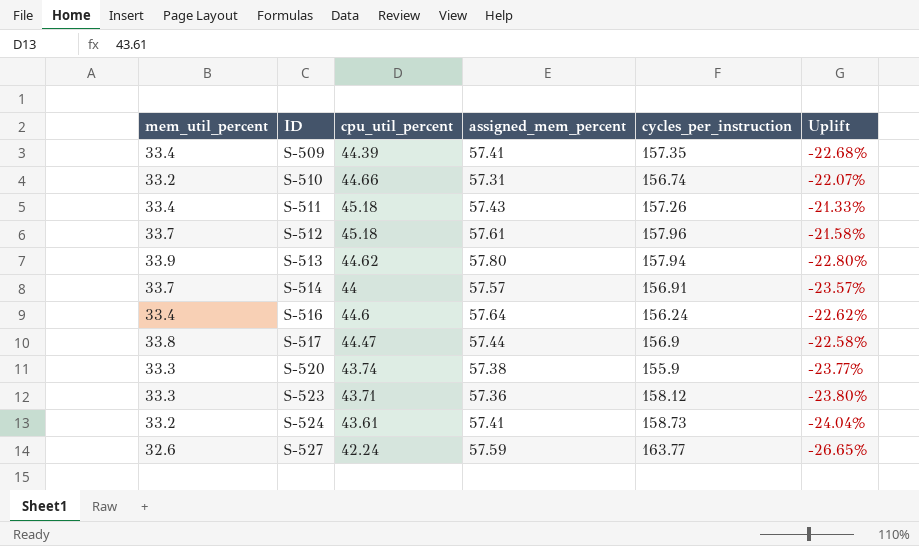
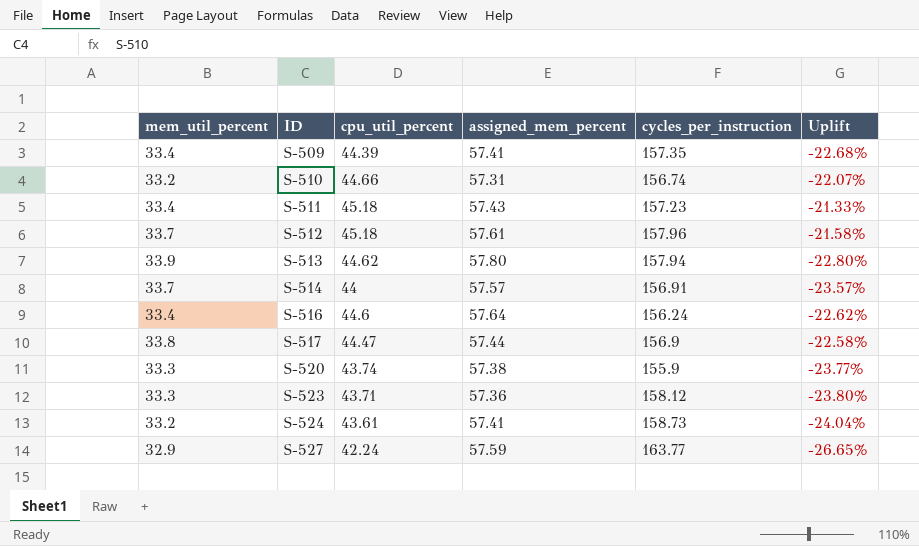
S-511 | cycles_per_instruction: 157.26 -> 157.23
S-527 | mem_util_percent: 32.6 -> 32.9

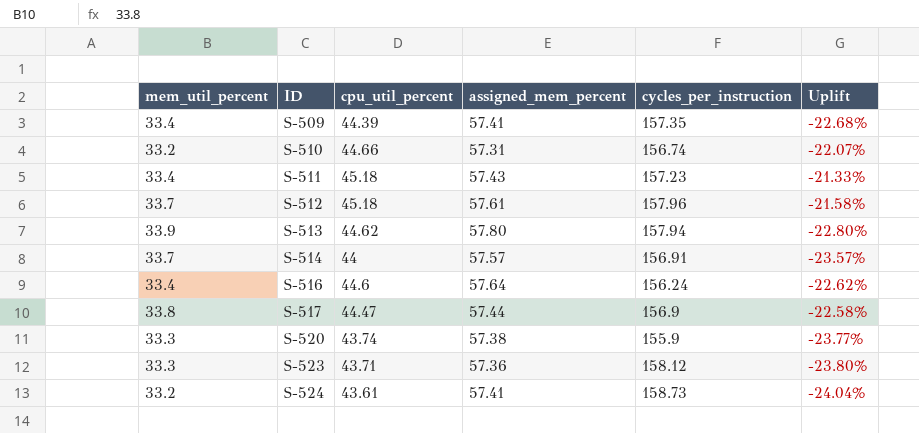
row S-527: 32.9 | 42.24 | 57.59 | 163.77 | -26.65% -> none

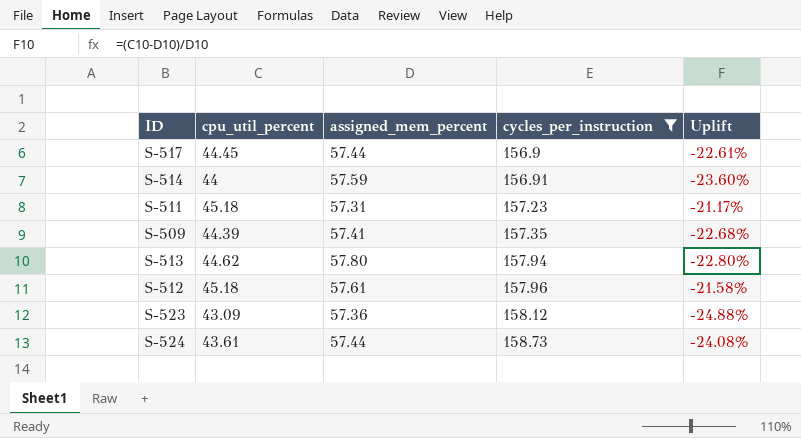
filter: none -> cycles_per_instruction >= 156.9
row order: ID ascending -> cycles_per_instruction ascending
column mem_util_percent | position: 1 -> none
S-517 | cpu_util_percent: 44.47 -> 44.45
S-517 | Uplift: -22.58% -> -22.61%
S-514 | assigned_mem_percent: 57.57 -> 57.59
S-514 | Uplift: -23.57% -> -23.60%
S-511 | assigned_mem_percent: 57.43 -> 57.31
S-511 | Uplift: -21.33% -> -21.17%
S-523 | cpu_util_percent: 43.71 -> 43.09
S-523 | Uplift: -23.80% -> -24.88%
S-524 | assigned_mem_percent: 57.41 -> 57.44
S-524 | Uplift: -24.04% -> -24.08%

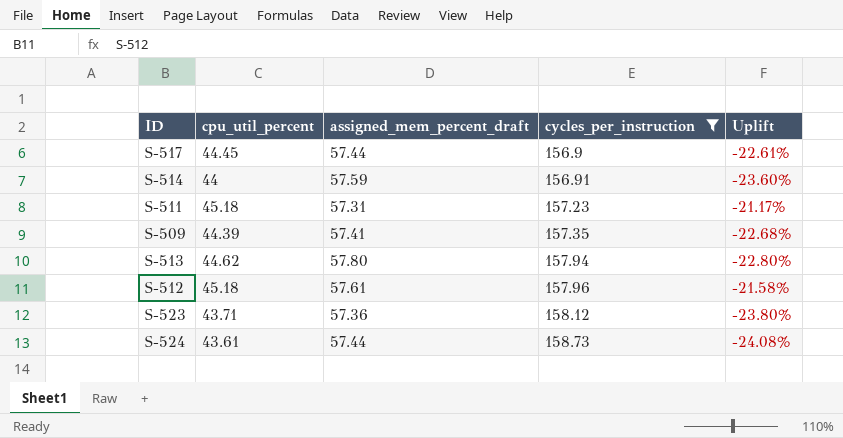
column name: assigned_mem_percent -> assigned_mem_percent_draft
S-523 | cpu_util_percent: 43.09 -> 43.71
S-523 | Uplift: -24.88% -> -23.80%

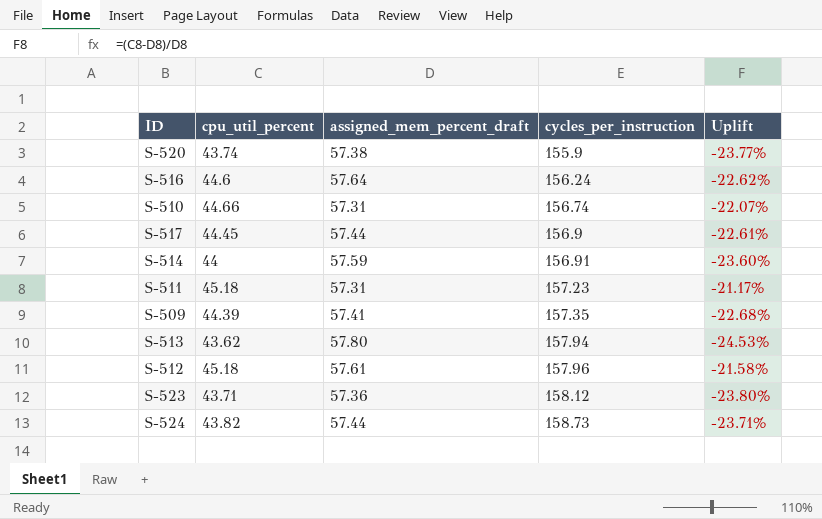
filter: cycles_per_instruction >= 156.9 -> none
S-513 | cpu_util_percent: 44.62 -> 43.62
S-513 | Uplift: -22.80% -> -24.53%
S-524 | cpu_util_percent: 43.61 -> 43.82
S-524 | Uplift: -24.08% -> -23.71%

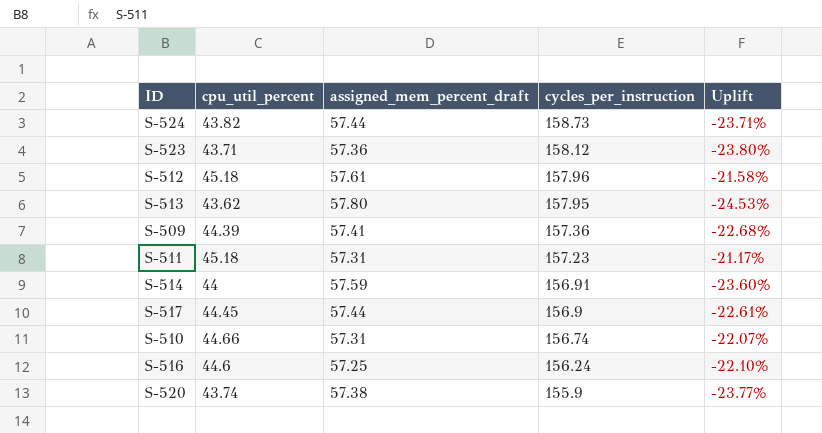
row order: cycles_per_instruction ascending -> cycles_per_instruction descending
S-513 | cycles_per_instruction: 157.94 -> 157.95
S-509 | cycles_per_instruction: 157.35 -> 157.36
S-516 | assigned_mem_percent_draft: 57.64 -> 57.25
S-516 | Uplift: -22.62% -> -22.10%

